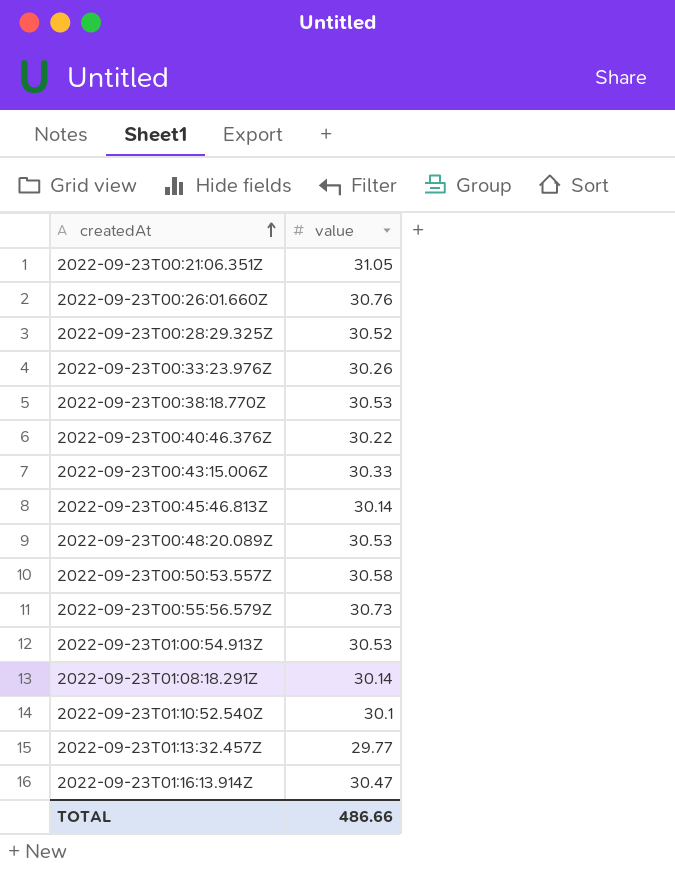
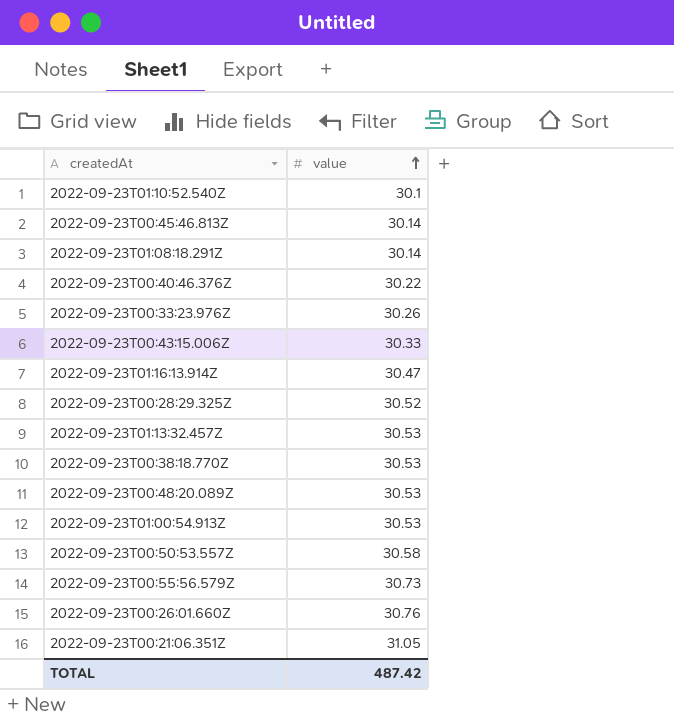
row order: createdAt ascending -> value ascending
2022-09-23T01:13:32.457Z | value: 29.77 -> 30.53
TOTAL | value: 486.66 -> 487.42

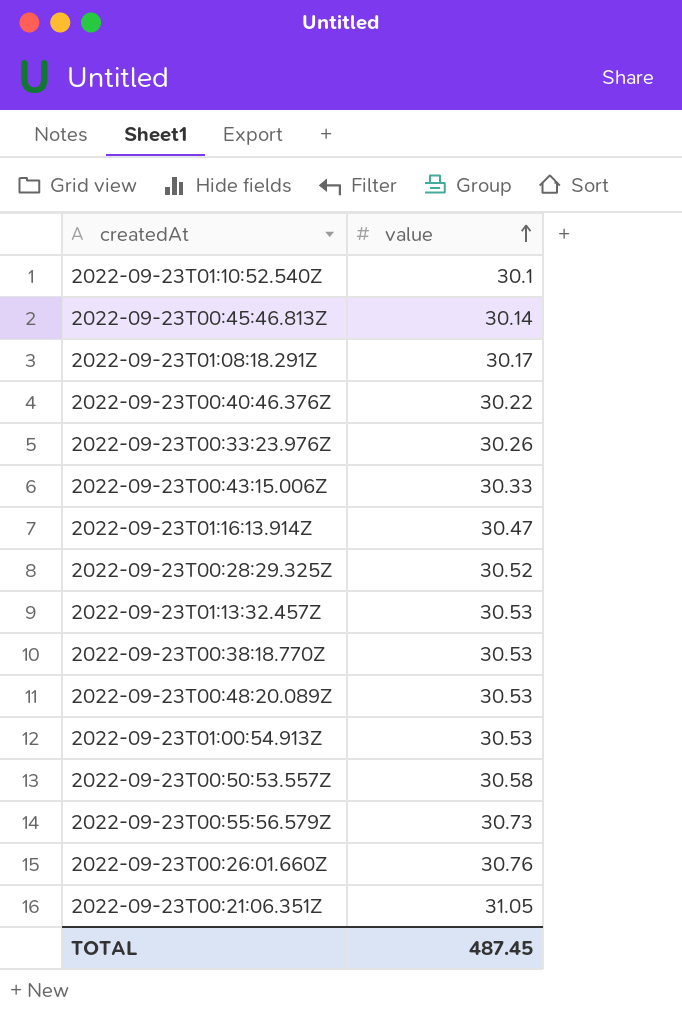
2022-09-23T01:08:18.291Z | value: 30.14 -> 30.17
TOTAL | value: 487.42 -> 487.45

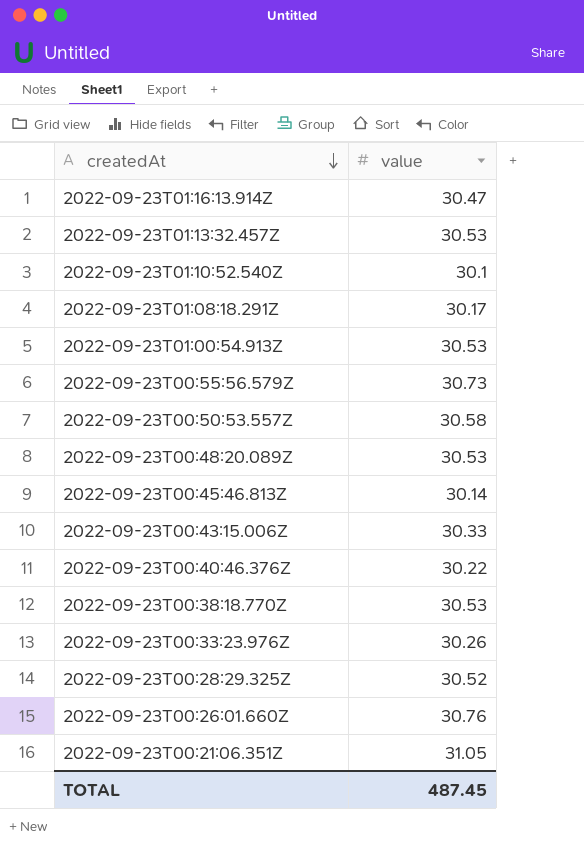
row order: value ascending -> createdAt descending

